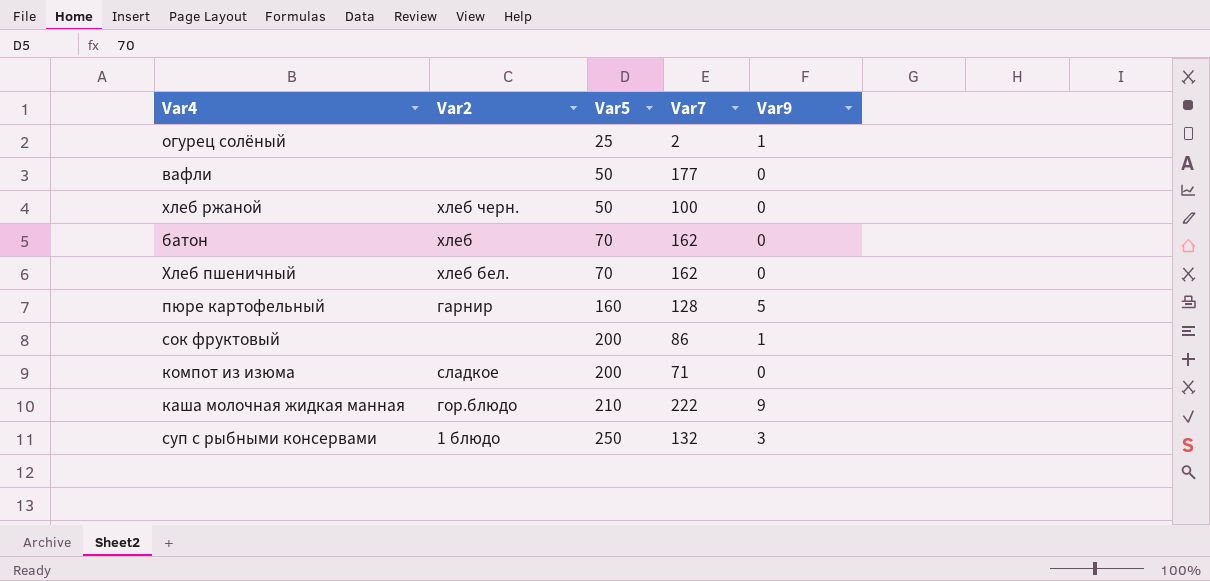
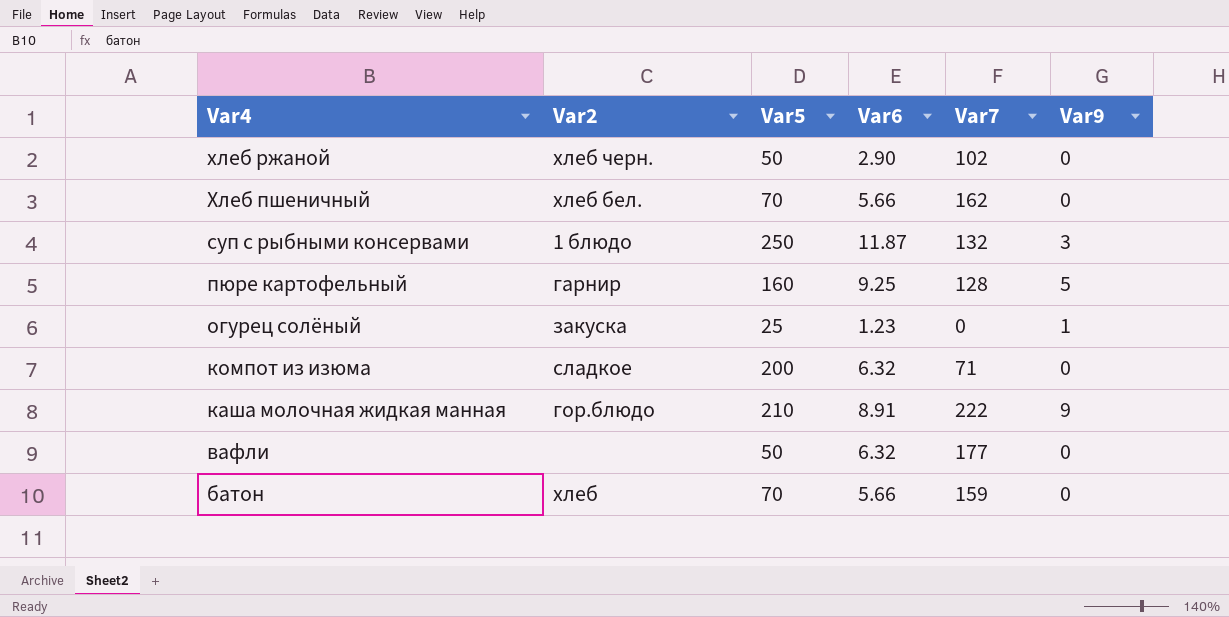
row order: Var5 ascending -> Var4 descending
column Var6 | position: none -> 4
row сок фруктовый: none | 200 | 86 | 1 -> none
хлеб ржаной | Var7: 100 -> 102
огурец солёный | Var2: none -> закуска
огурец солёный | Var7: 2 -> 0
батон | Var7: 162 -> 159

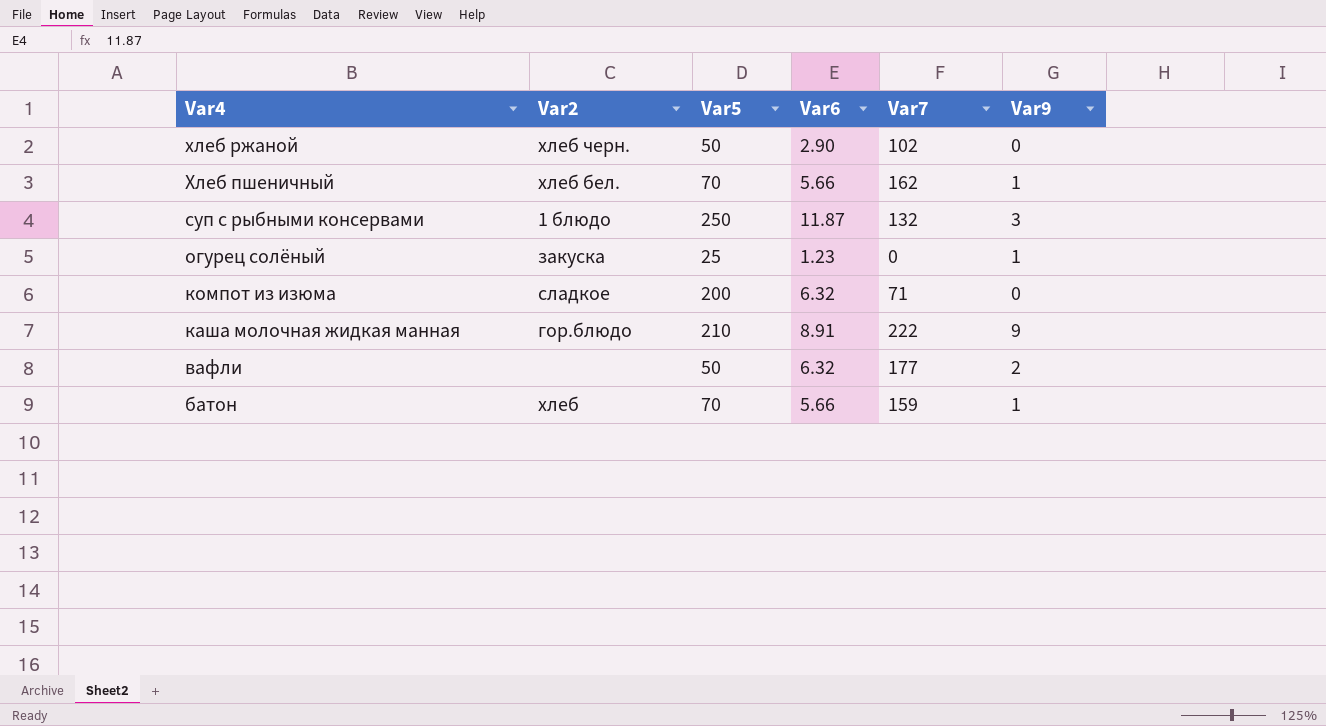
row пюре картофельный: гарнир | 160 | 9.25 | 128 | 5 -> none
Хлеб пшеничный | Var9: 0 -> 1
вафли | Var9: 0 -> 2
батон | Var9: 0 -> 1

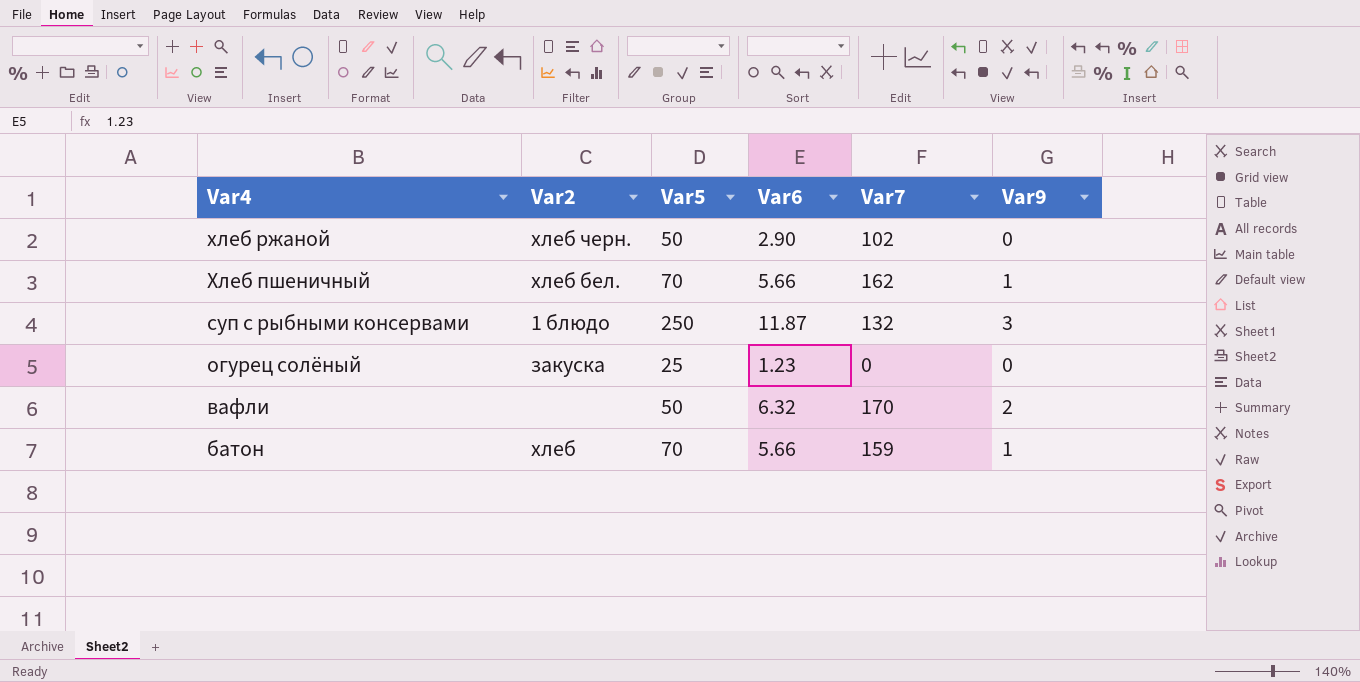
row компот из изюма: сладкое | 200 | 6.32 | 71 | 0 -> none
row каша молочная жидкая манная: гор.блюдо | 210 | 8.91 | 222 | 9 -> none
огурец солёный | Var9: 1 -> 0
вафли | Var7: 177 -> 170

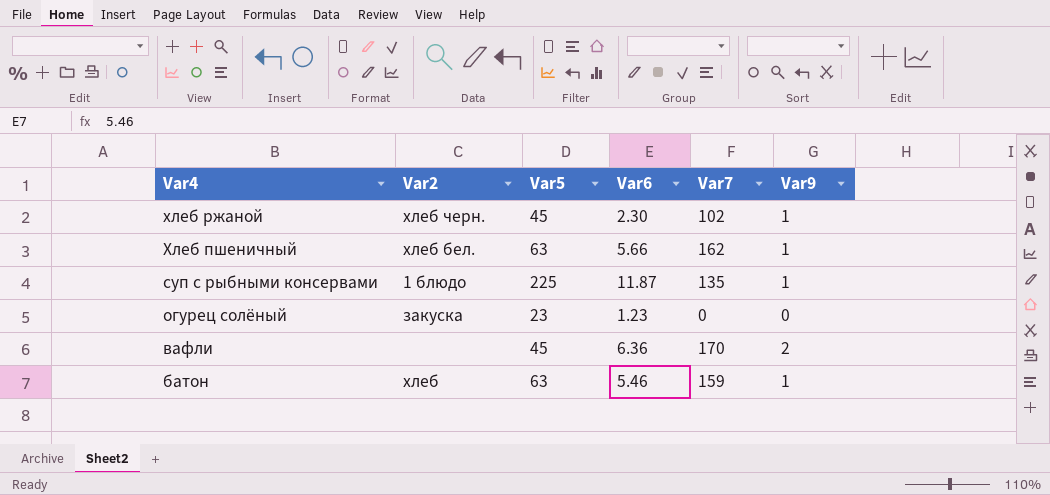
хлеб ржаной | Var5: 50 -> 45
хлеб ржаной | Var6: 2.90 -> 2.30
хлеб ржаной | Var9: 0 -> 1
Хлеб пшеничный | Var5: 70 -> 63
суп с рыбными консервами | Var5: 250 -> 225
суп с рыбными консервами | Var7: 132 -> 135
суп с рыбными консервами | Var9: 3 -> 1
огурец солёный | Var5: 25 -> 23
вафли | Var5: 50 -> 45
вафли | Var6: 6.32 -> 6.36
батон | Var5: 70 -> 63
батон | Var6: 5.66 -> 5.46

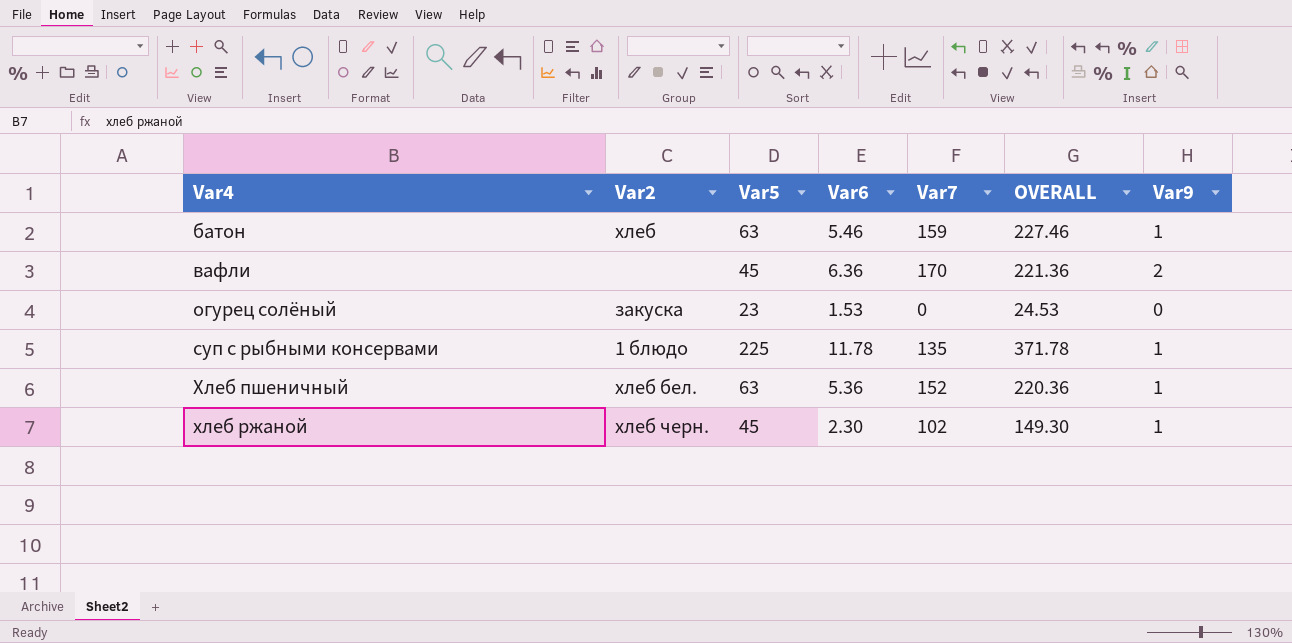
row order: Var4 descending -> Var4 ascending
column OVERALL | formula: none -> [Var5] + [Var6] + [Var7]
огурец солёный | Var6: 1.23 -> 1.53
суп с рыбными консервами | Var6: 11.87 -> 11.78
Хлеб пшеничный | Var6: 5.66 -> 5.36
Хлеб пшеничный | Var7: 162 -> 152

